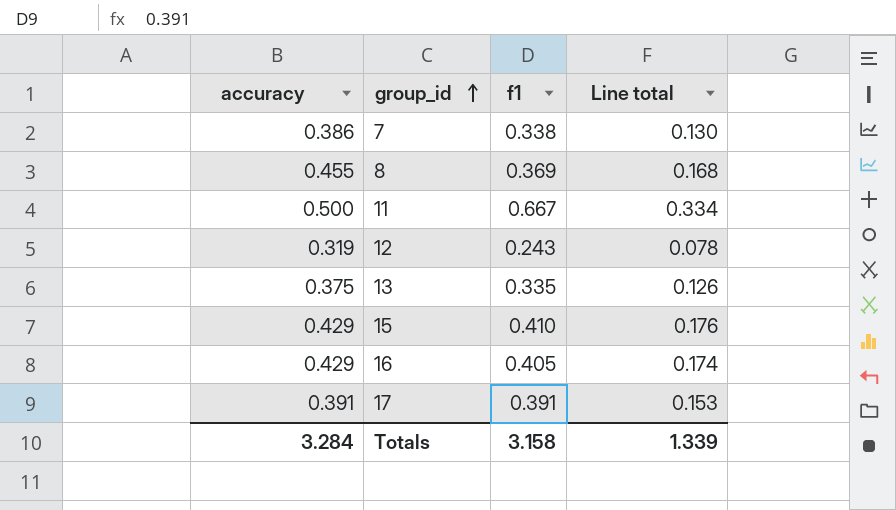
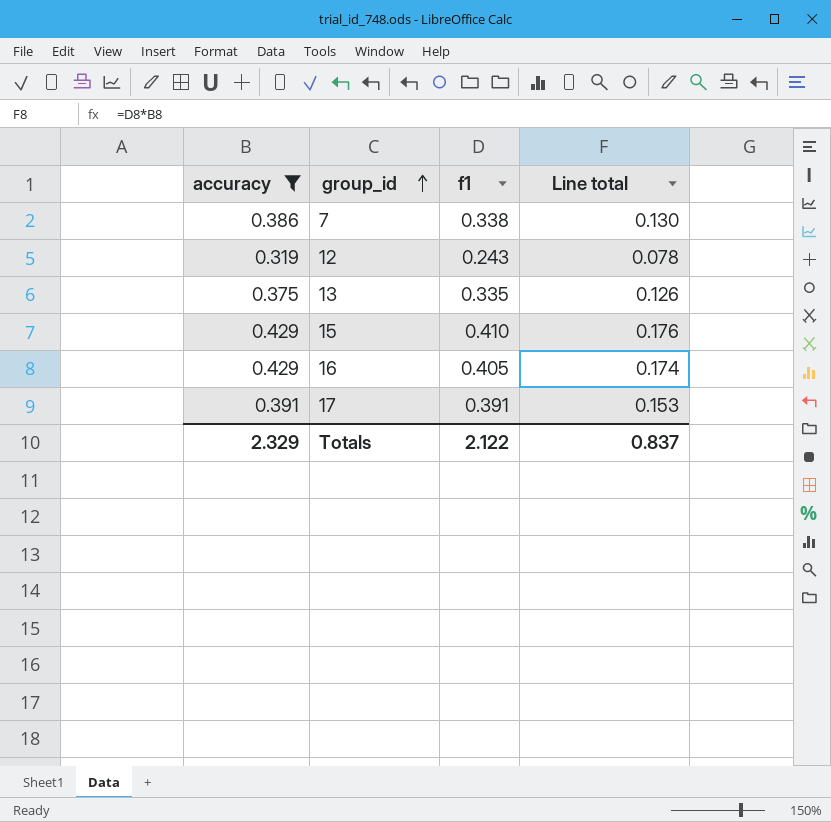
filter: none -> accuracy <= 0.429
Totals | accuracy: 3.284 -> 2.329
Totals | f1: 3.158 -> 2.122
Totals | Line total: 1.339 -> 0.837

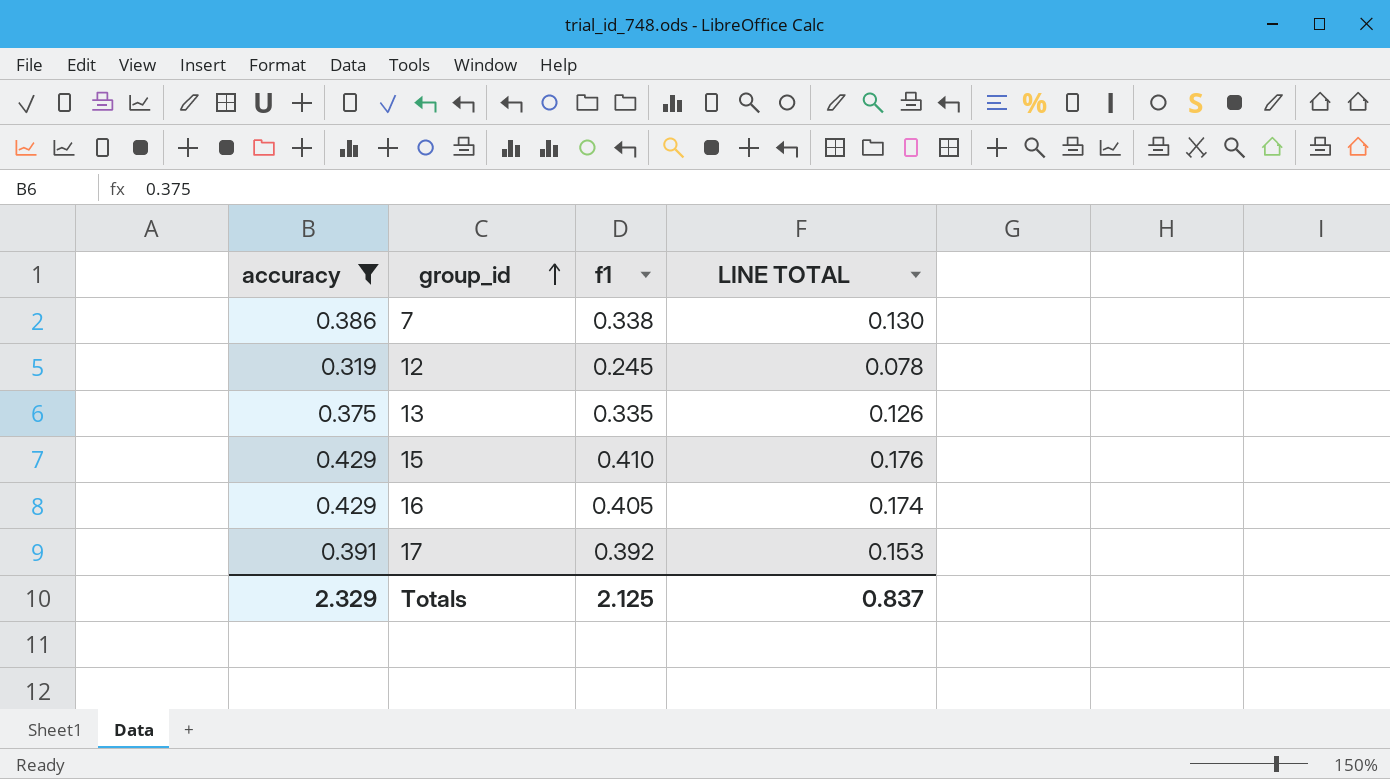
column name: Line total -> LINE TOTAL
12 | f1: 0.243 -> 0.245
17 | f1: 0.391 -> 0.392
Totals | f1: 2.122 -> 2.125

